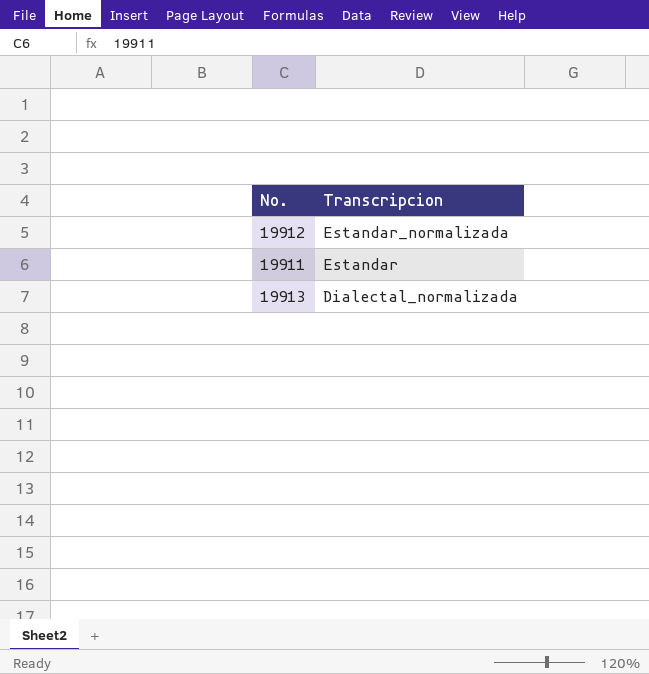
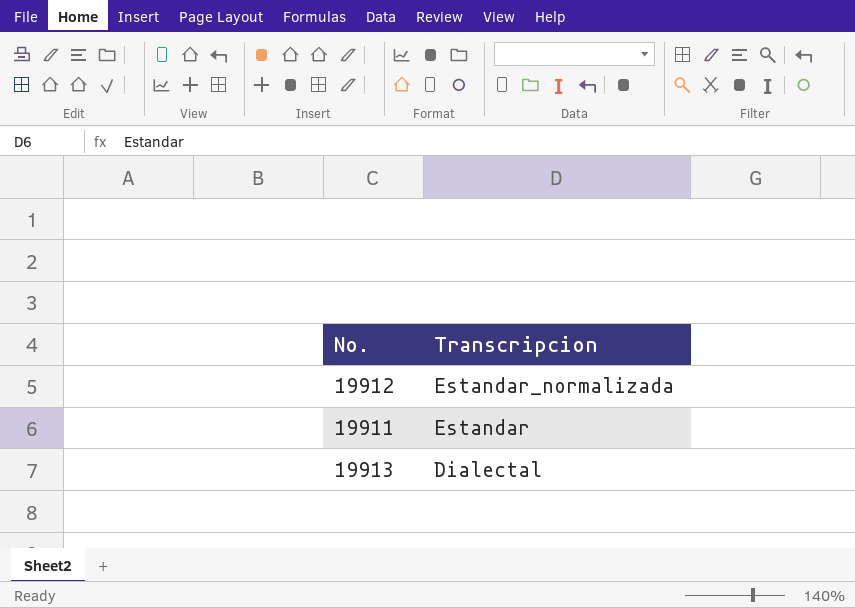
19913 | Transcripcion: Dialectal_normalizada -> Dialectal

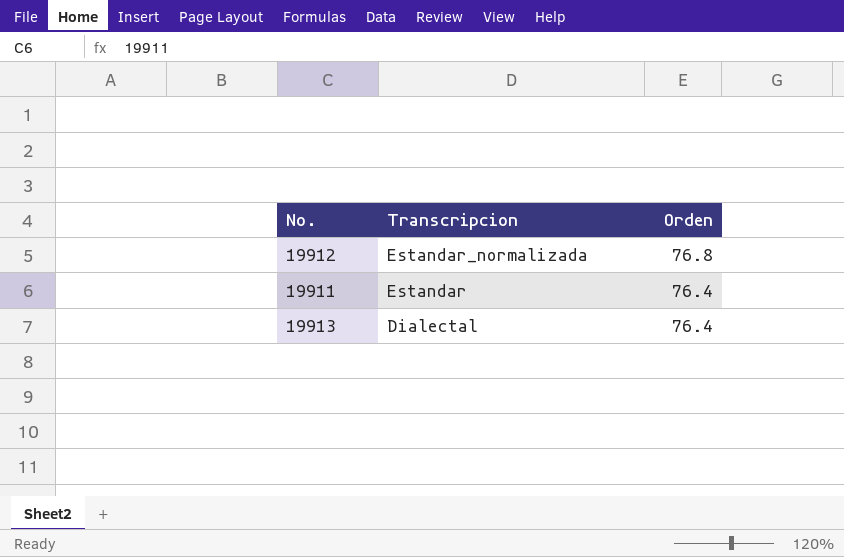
column Orden | position: none -> 3

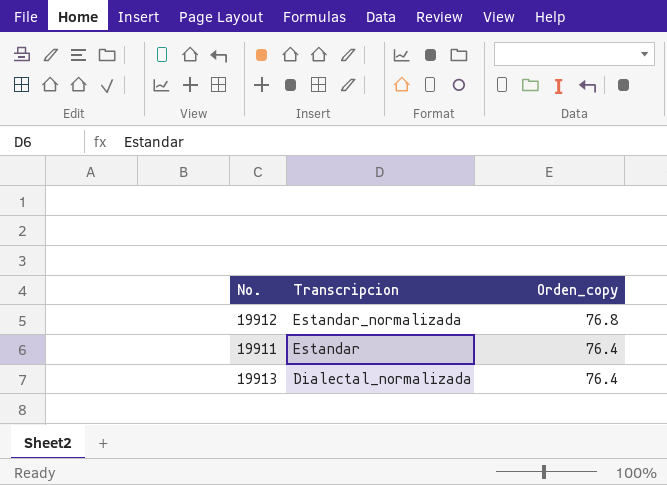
column name: Orden -> Orden_copy
19913 | Transcripcion: Dialectal -> Dialectal_normalizada

